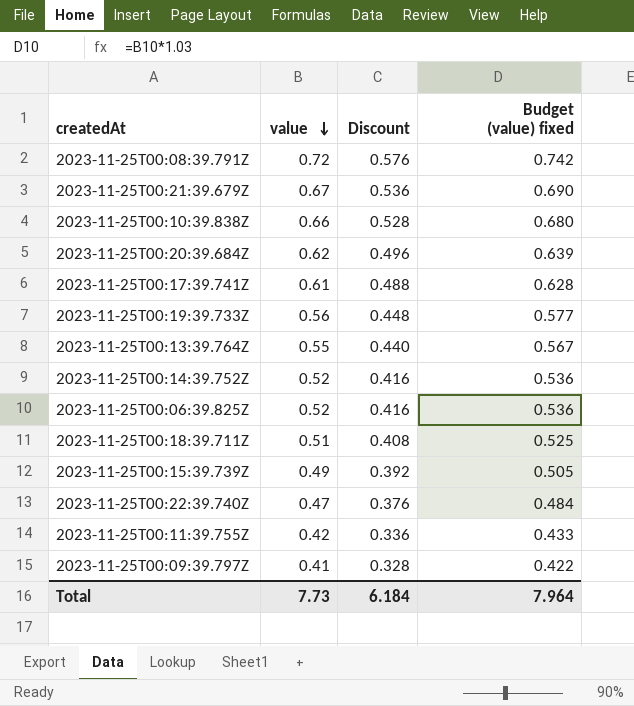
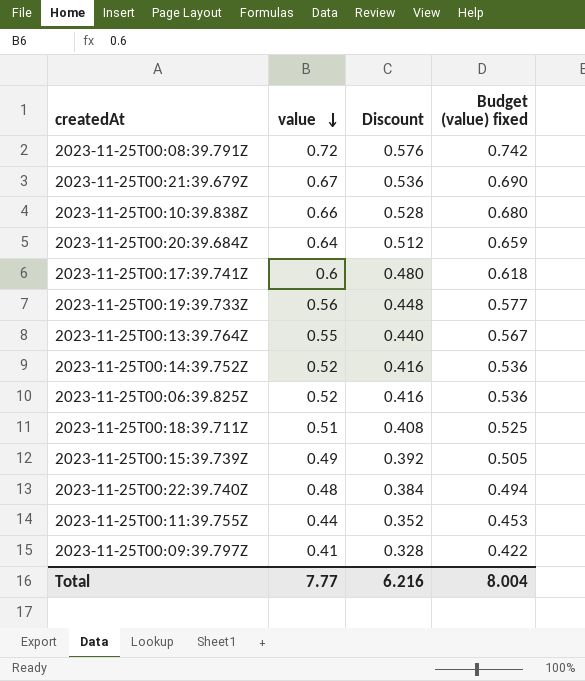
2023-11-25T00:20:39.684Z | value: 0.62 -> 0.64
2023-11-25T00:20:39.684Z | Discount: 0.496 -> 0.512
2023-11-25T00:20:39.684Z | Budget (value) fixed: 0.639 -> 0.659
2023-11-25T00:17:39.741Z | value: 0.61 -> 0.6
2023-11-25T00:17:39.741Z | Discount: 0.488 -> 0.480
2023-11-25T00:17:39.741Z | Budget (value) fixed: 0.628 -> 0.618
2023-11-25T00:22:39.740Z | value: 0.47 -> 0.48
2023-11-25T00:22:39.740Z | Discount: 0.376 -> 0.384
2023-11-25T00:22:39.740Z | Budget (value) fixed: 0.484 -> 0.494
2023-11-25T00:11:39.755Z | value: 0.42 -> 0.44
2023-11-25T00:11:39.755Z | Discount: 0.336 -> 0.352
2023-11-25T00:11:39.755Z | Budget (value) fixed: 0.433 -> 0.453
Total | value: 7.73 -> 7.77
Total | Discount: 6.184 -> 6.216
Total | Budget (value) fixed: 7.964 -> 8.004

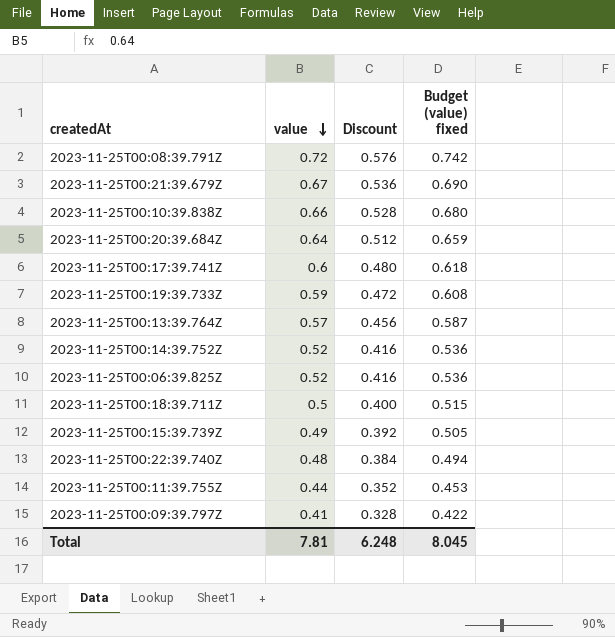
2023-11-25T00:19:39.733Z | value: 0.56 -> 0.59
2023-11-25T00:19:39.733Z | Discount: 0.448 -> 0.472
2023-11-25T00:19:39.733Z | Budget (value) fixed: 0.577 -> 0.608
2023-11-25T00:13:39.764Z | value: 0.55 -> 0.57
2023-11-25T00:13:39.764Z | Discount: 0.440 -> 0.456
2023-11-25T00:13:39.764Z | Budget (value) fixed: 0.567 -> 0.587
2023-11-25T00:18:39.711Z | value: 0.51 -> 0.5
2023-11-25T00:18:39.711Z | Discount: 0.408 -> 0.400
2023-11-25T00:18:39.711Z | Budget (value) fixed: 0.525 -> 0.515
Total | value: 7.77 -> 7.81
Total | Discount: 6.216 -> 6.248
Total | Budget (value) fixed: 8.004 -> 8.045

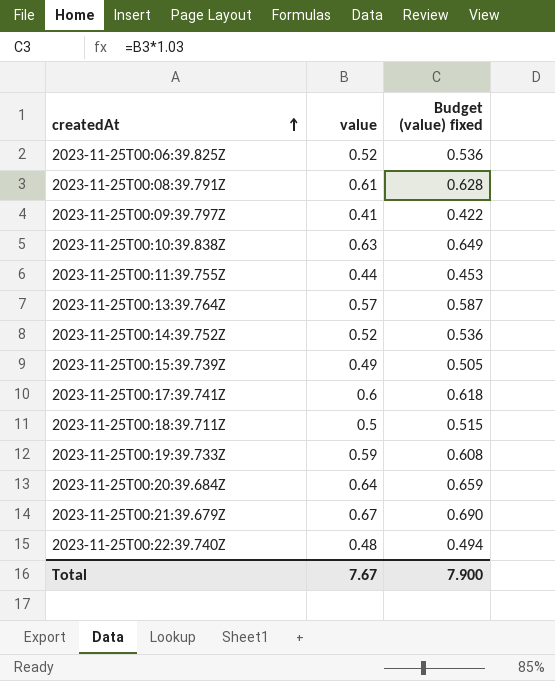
row order: value descending -> createdAt ascending
column Discount | formula: [value] * 0.8 -> none
2023-11-25T00:08:39.791Z | value: 0.72 -> 0.61
2023-11-25T00:08:39.791Z | Budget (value) fixed: 0.742 -> 0.628
2023-11-25T00:10:39.838Z | value: 0.66 -> 0.63
2023-11-25T00:10:39.838Z | Budget (value) fixed: 0.680 -> 0.649
Total | value: 7.81 -> 7.67
Total | Budget (value) fixed: 8.045 -> 7.900

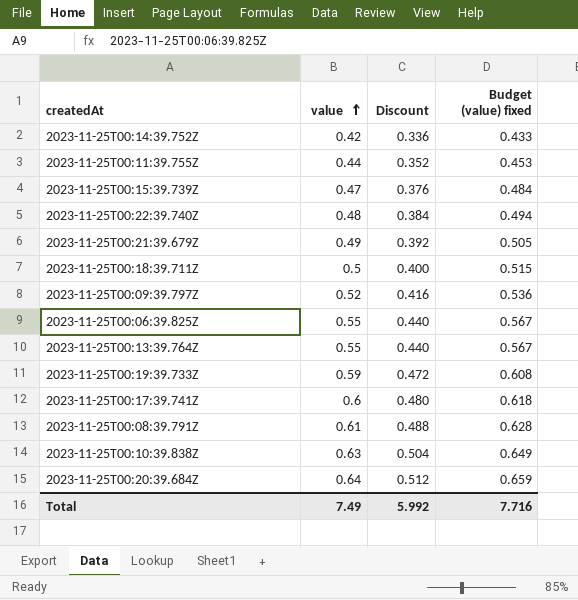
row order: createdAt ascending -> value ascending
column Discount | formula: none -> [value] * 0.8
2023-11-25T00:14:39.752Z | value: 0.52 -> 0.42
2023-11-25T00:14:39.752Z | Budget (value) fixed: 0.536 -> 0.433
2023-11-25T00:15:39.739Z | value: 0.49 -> 0.47
2023-11-25T00:15:39.739Z | Budget (value) fixed: 0.505 -> 0.484
2023-11-25T00:21:39.679Z | value: 0.67 -> 0.49
2023-11-25T00:21:39.679Z | Budget (value) fixed: 0.690 -> 0.505
2023-11-25T00:09:39.797Z | value: 0.41 -> 0.52
2023-11-25T00:09:39.797Z | Budget (value) fixed: 0.422 -> 0.536
2023-11-25T00:06:39.825Z | value: 0.52 -> 0.55
2023-11-25T00:06:39.825Z | Budget (value) fixed: 0.536 -> 0.567
2023-11-25T00:13:39.764Z | value: 0.57 -> 0.55
2023-11-25T00:13:39.764Z | Budget (value) fixed: 0.587 -> 0.567
Total | value: 7.67 -> 7.49
Total | Budget (value) fixed: 7.900 -> 7.716

